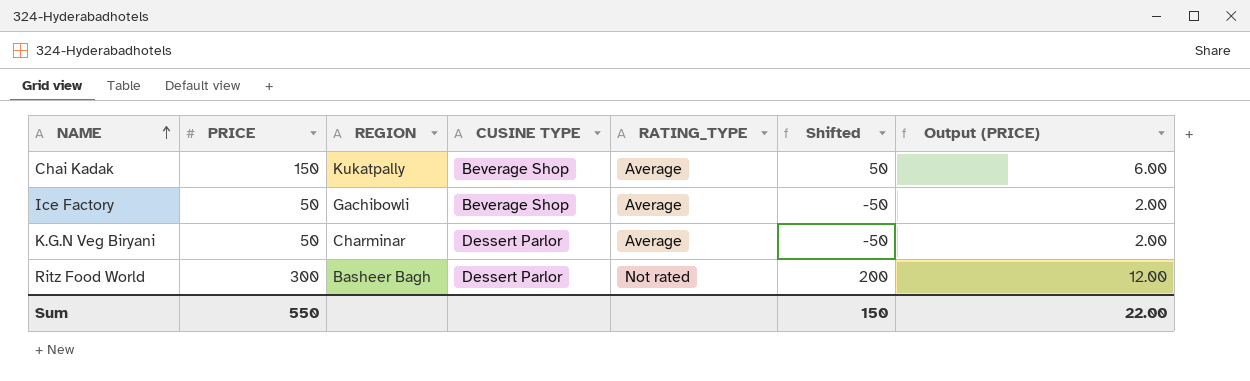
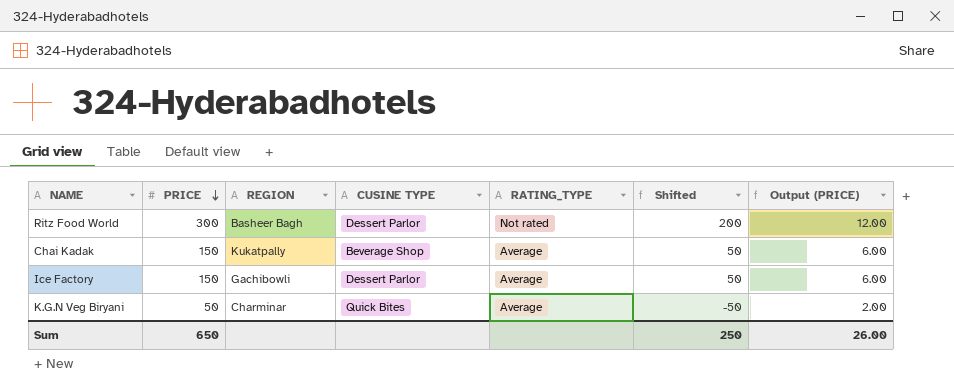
row order: NAME ascending -> PRICE descending
Ice Factory | PRICE: 50 -> 150
Ice Factory | CUSINE TYPE: Beverage Shop -> Dessert Parlor
Ice Factory | Shifted: -50 -> 50
Ice Factory | Output (PRICE): 2.00 -> 6.00
K.G.N Veg Biryani | CUSINE TYPE: Dessert Parlor -> Quick Bites
Sum | PRICE: 550 -> 650
Sum | Shifted: 150 -> 250
Sum | Output (PRICE): 22.00 -> 26.00

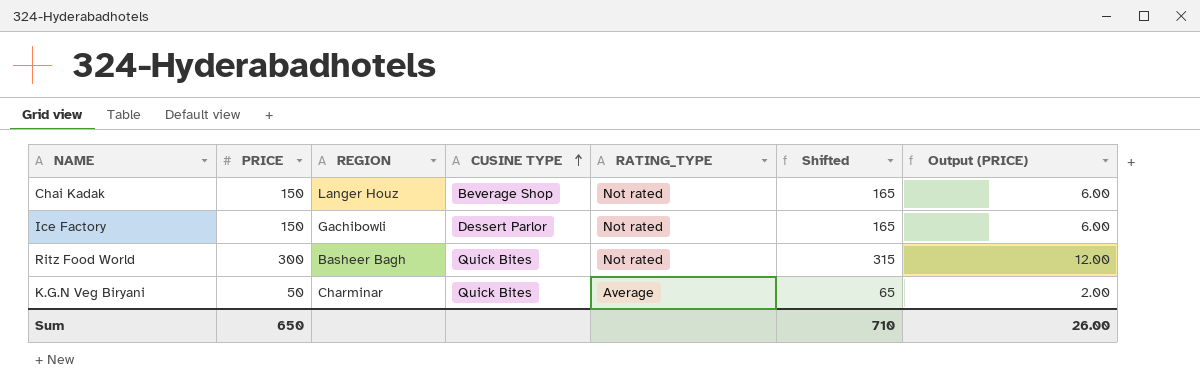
row order: PRICE descending -> CUSINE TYPE ascending
column Shifted | formula: [PRICE] - 100 -> [PRICE] + 15
Chai Kadak | REGION: Kukatpally -> Langer Houz
Chai Kadak | RATING_TYPE: Average -> Not rated
Ice Factory | RATING_TYPE: Average -> Not rated
Ritz Food World | CUSINE TYPE: Dessert Parlor -> Quick Bites
Sum | Shifted: 250 -> 710

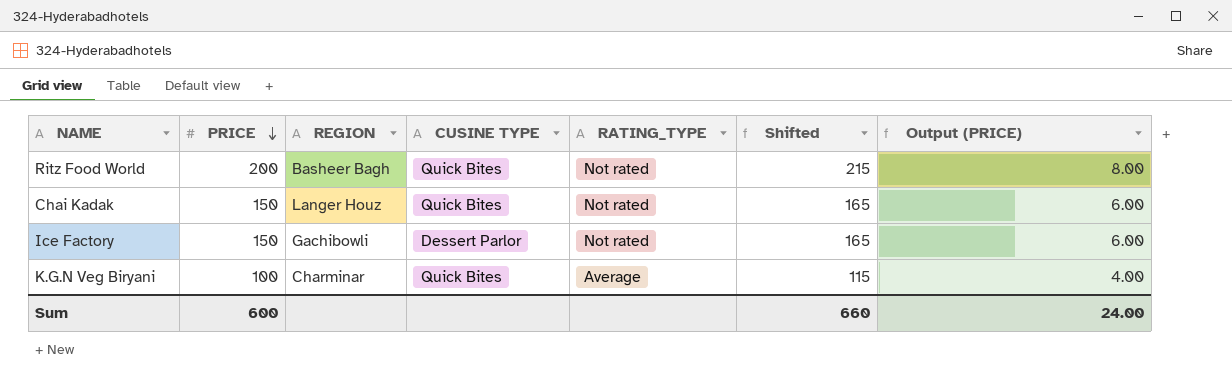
row order: CUSINE TYPE ascending -> PRICE descending
Ritz Food World | PRICE: 300 -> 200
Ritz Food World | Shifted: 315 -> 215
Ritz Food World | Output (PRICE): 12.00 -> 8.00
Chai Kadak | CUSINE TYPE: Beverage Shop -> Quick Bites
K.G.N Veg Biryani | PRICE: 50 -> 100
K.G.N Veg Biryani | Shifted: 65 -> 115
K.G.N Veg Biryani | Output (PRICE): 2.00 -> 4.00
Sum | PRICE: 650 -> 600
Sum | Shifted: 710 -> 660
Sum | Output (PRICE): 26.00 -> 24.00

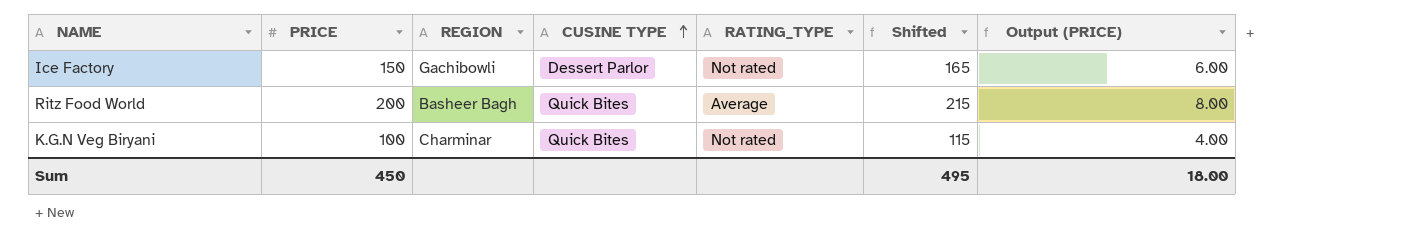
row order: PRICE descending -> CUSINE TYPE ascending
row Chai Kadak: 150 | Langer Houz | Quick Bites | Not rated | 165 | 6.00 -> none
Ritz Food World | RATING_TYPE: Not rated -> Average
K.G.N Veg Biryani | RATING_TYPE: Average -> Not rated
Sum | PRICE: 600 -> 450
Sum | Shifted: 660 -> 495
Sum | Output (PRICE): 24.00 -> 18.00

